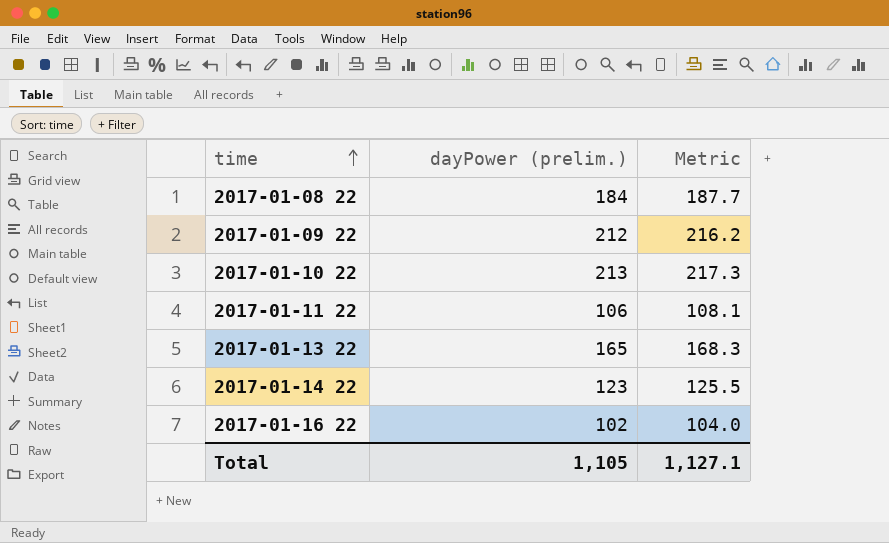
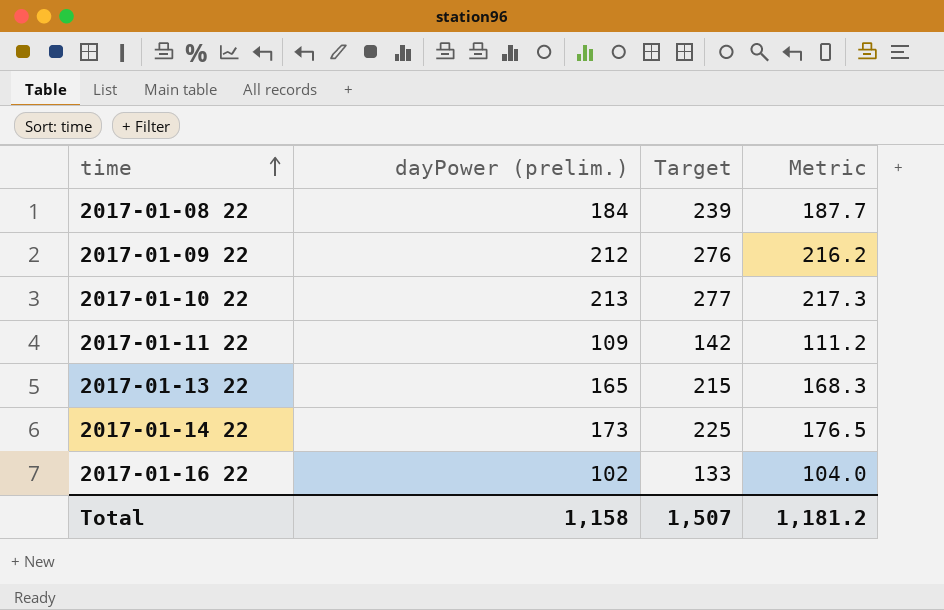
column Target | formula: none -> [dayPower (prelim.)] * 1.3
2017-01-11 22 | dayPower (prelim.): 106 -> 109
2017-01-11 22 | Metric: 108.1 -> 111.2
2017-01-14 22 | dayPower (prelim.): 123 -> 173
2017-01-14 22 | Metric: 125.5 -> 176.5
Total | dayPower (prelim.): 1,105 -> 1,158
Total | Metric: 1,127.1 -> 1,181.2

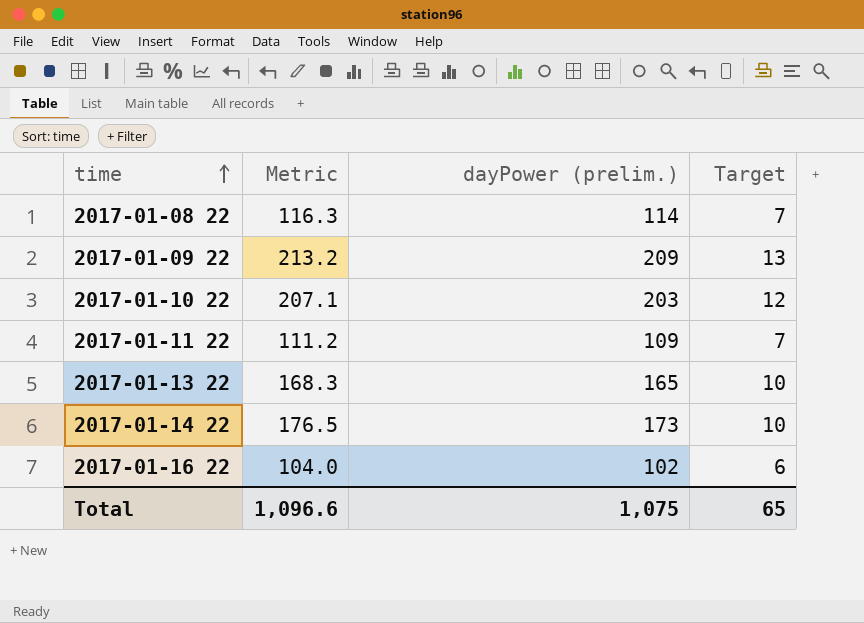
column Metric | position: 4 -> 2
column Target | formula: [dayPower (prelim.)] * 1.3 -> [dayPower (prelim.)] * 0.06
2017-01-08 22 | Metric: 187.7 -> 116.3
2017-01-08 22 | dayPower (prelim.): 184 -> 114
2017-01-09 22 | Metric: 216.2 -> 213.2
2017-01-09 22 | dayPower (prelim.): 212 -> 209
2017-01-10 22 | Metric: 217.3 -> 207.1
2017-01-10 22 | dayPower (prelim.): 213 -> 203
Total | Metric: 1,181.2 -> 1,096.6
Total | dayPower (prelim.): 1,158 -> 1,075
Total | Target: 1,507 -> 65

